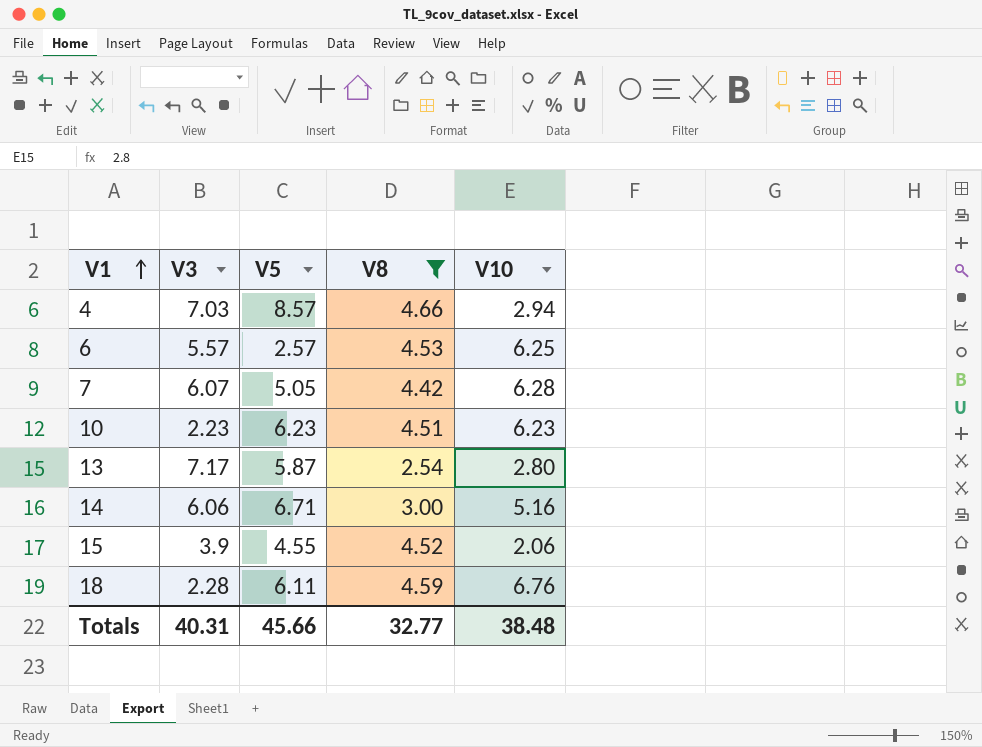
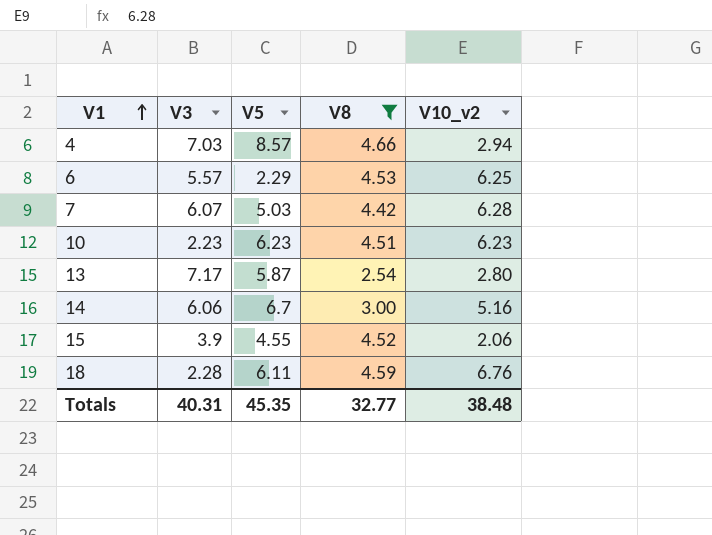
column name: V10 -> V10_v2
6 | V5: 2.57 -> 2.29
7 | V5: 5.05 -> 5.03
14 | V5: 6.71 -> 6.7
Totals | V5: 45.66 -> 45.35

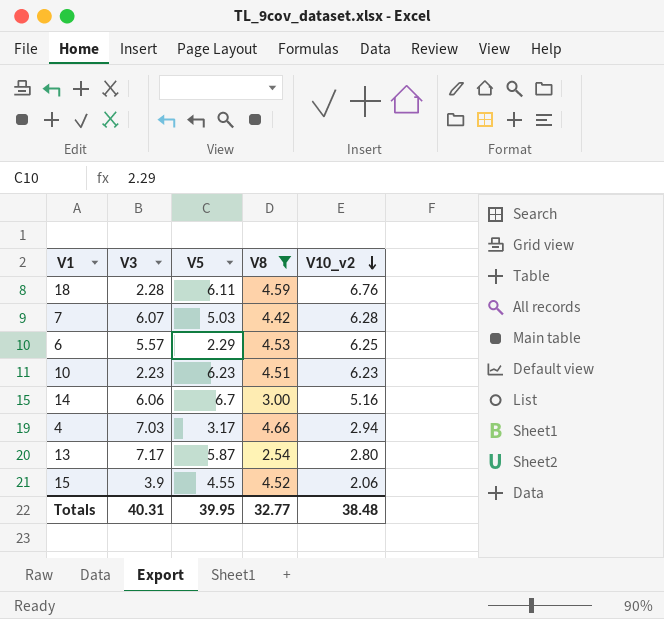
row order: V1 ascending -> V10_v2 descending
4 | V5: 8.57 -> 3.17
Totals | V5: 45.35 -> 39.95

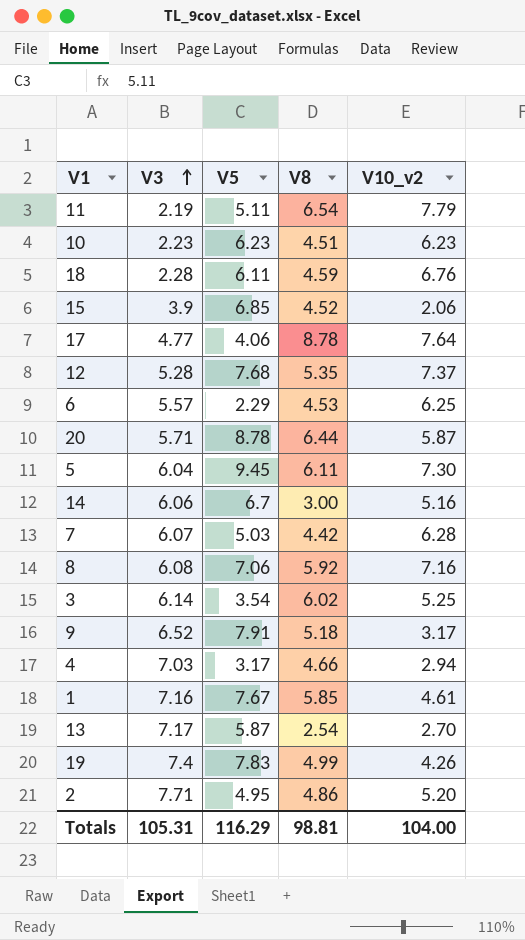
filter: V8 <= 4.66 -> none
row order: V10_v2 descending -> V3 ascending
15 | V5: 4.55 -> 6.85
13 | V10_v2: 2.80 -> 2.70
Totals | V3: 40.31 -> 105.31
Totals | V5: 39.95 -> 116.29
Totals | V8: 32.77 -> 98.81
Totals | V10_v2: 38.48 -> 104.00

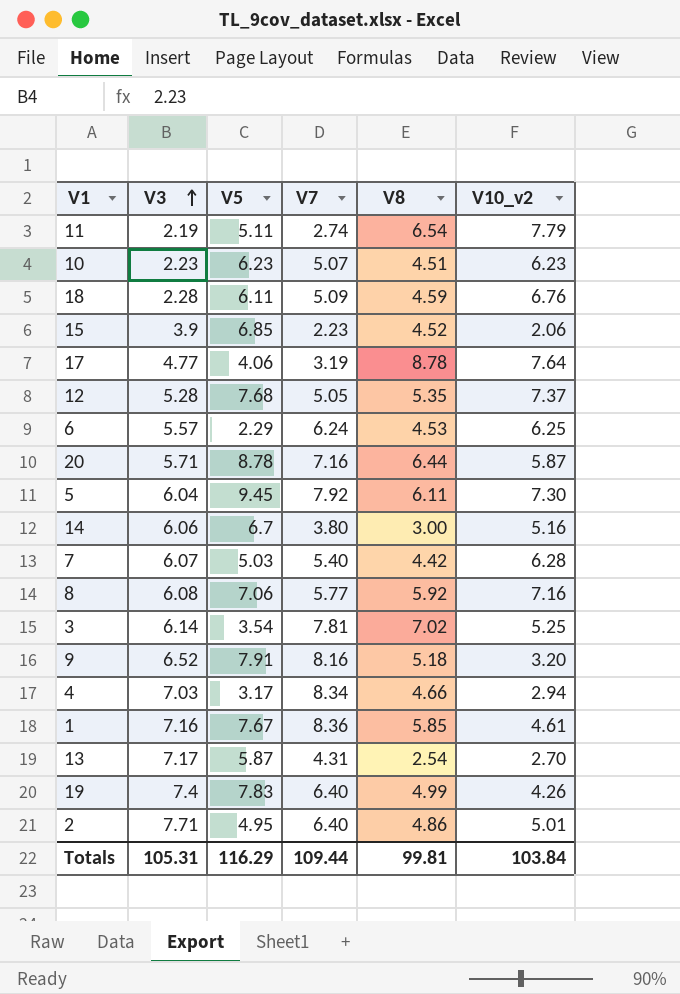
column V7 | position: none -> 4
3 | V8: 6.02 -> 7.02
9 | V10_v2: 3.17 -> 3.20
2 | V10_v2: 5.20 -> 5.01
Totals | V8: 98.81 -> 99.81
Totals | V10_v2: 104.00 -> 103.84

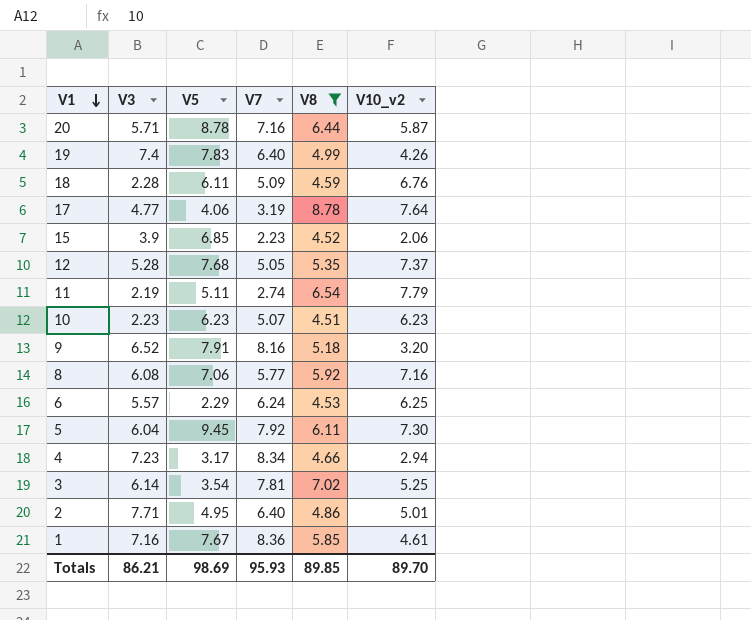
filter: none -> V8 >= 4.51
row order: V3 ascending -> V1 descending
4 | V3: 7.03 -> 7.23
Totals | V3: 105.31 -> 86.21
Totals | V5: 116.29 -> 98.69
Totals | V7: 109.44 -> 95.93
Totals | V8: 99.81 -> 89.85
Totals | V10_v2: 103.84 -> 89.70

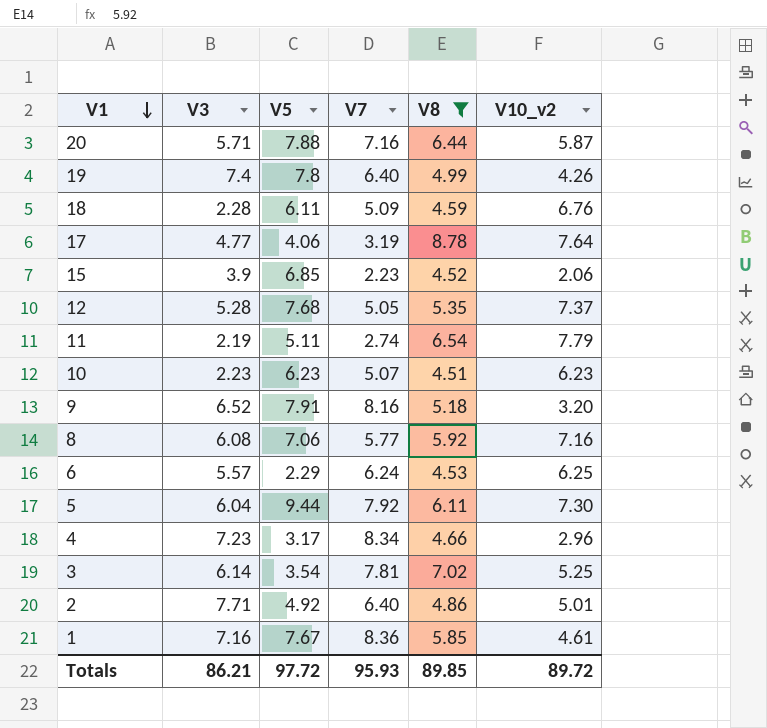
20 | V5: 8.78 -> 7.88
19 | V5: 7.83 -> 7.8
5 | V5: 9.45 -> 9.44
4 | V10_v2: 2.94 -> 2.96
2 | V5: 4.95 -> 4.92
Totals | V5: 98.69 -> 97.72
Totals | V10_v2: 89.70 -> 89.72

